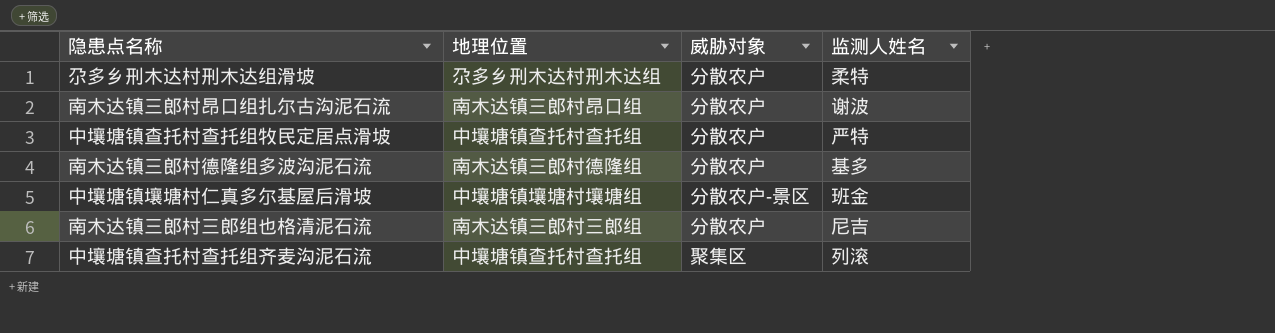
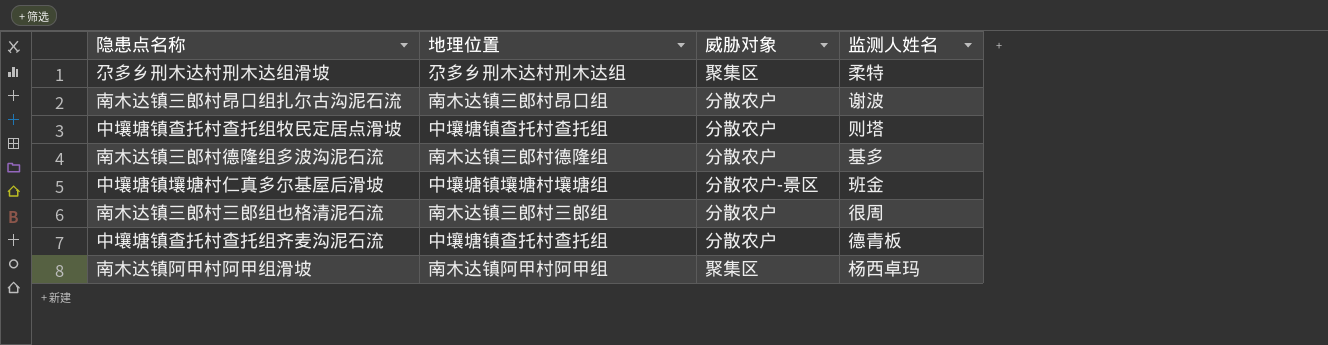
尕多乡刑木达村刑木达组滑坡 | 威胁对象: 分散农户 -> 聚集区
中壤塘镇查托村查托组牧民定居点滑坡 | 监测人姓名: 严特 -> 则塔
南木达镇三郎村三郎组也格清泥石流 | 监测人姓名: 尼吉 -> 很周
中壤塘镇查托村查托组齐麦沟泥石流 | 威胁对象: 聚集区 -> 分散农户
中壤塘镇查托村查托组齐麦沟泥石流 | 监测人姓名: 列滚 -> 德青板
row 南木达镇阿甲村阿甲组滑坡: none -> 南木达镇阿甲村阿甲组 | 聚集区 | 杨西卓玛

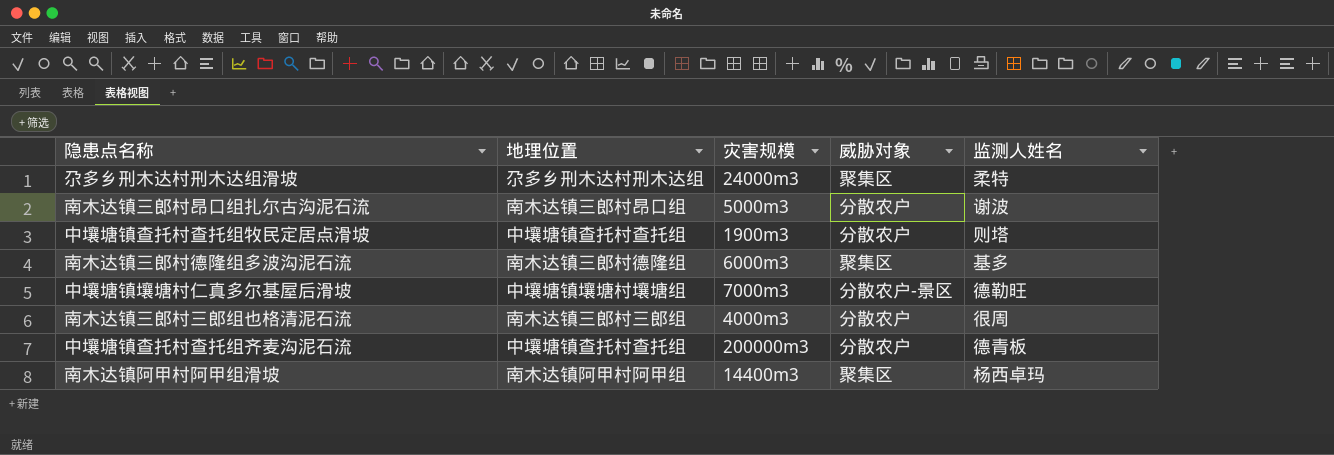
column 灾害规模 | position: none -> 3
南木达镇三郎村德隆组多波沟泥石流 | 威胁对象: 分散农户 -> 聚集区
中壤塘镇壤塘村仁真多尔基屋后滑坡 | 监测人姓名: 班金 -> 德勒旺

